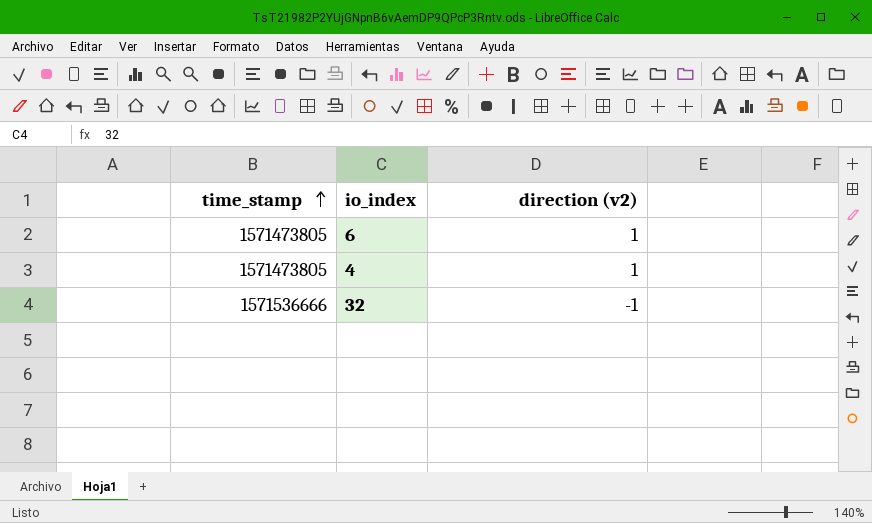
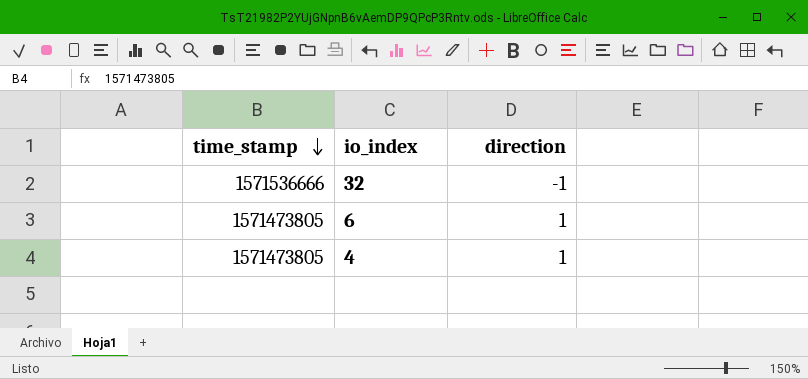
row order: time_stamp ascending -> time_stamp descending
column name: direction (v2) -> direction

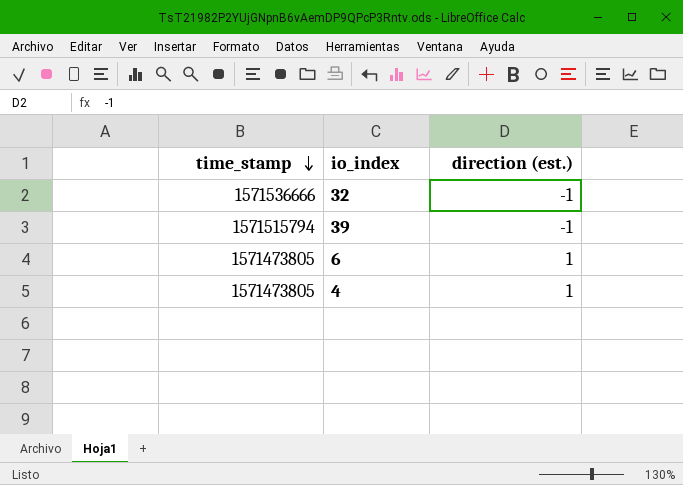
column name: direction -> direction (est.)
row 39: none -> 1571515794 | -1

